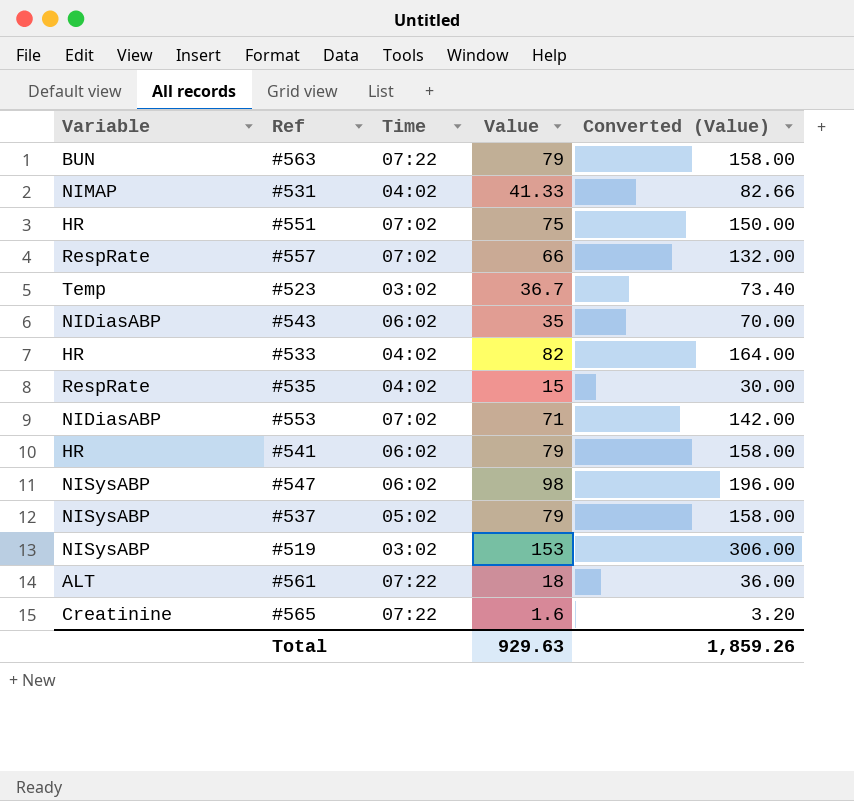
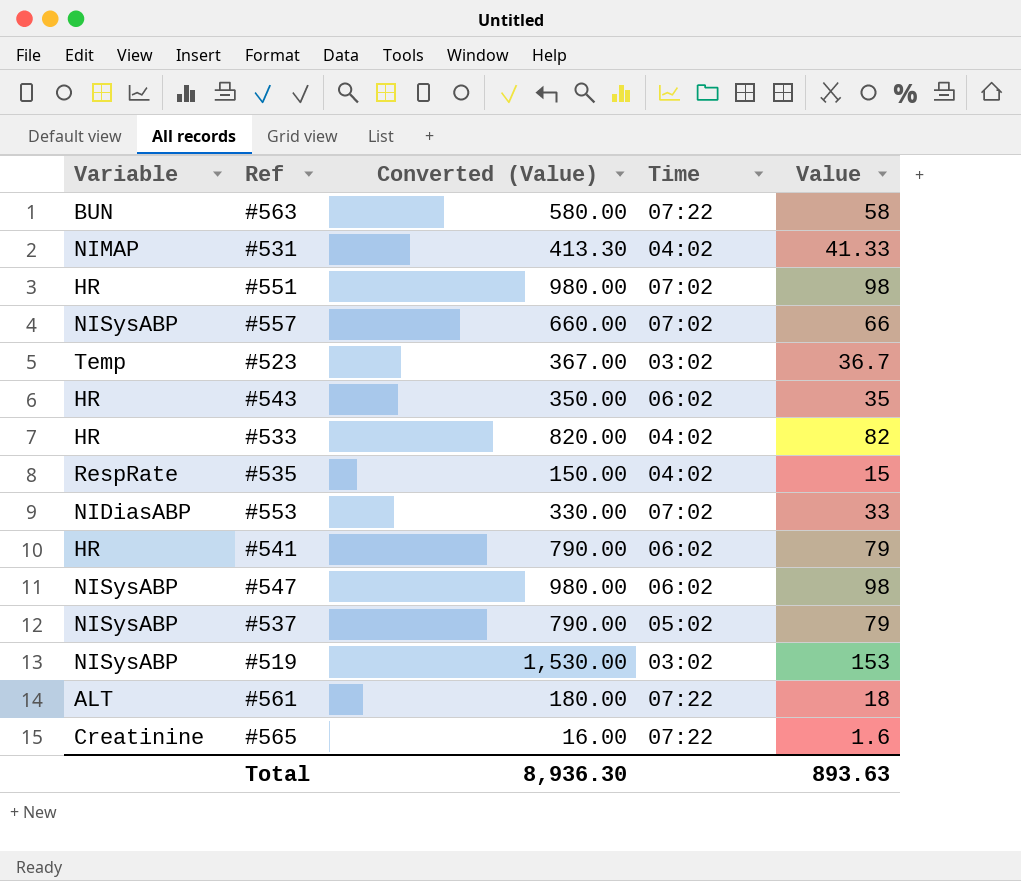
column Converted (Value) | formula: [Value] * 2 -> [Value] * 10
column Converted (Value) | position: 5 -> 3
#563 | Value: 79 -> 58
#551 | Value: 75 -> 98
#557 | Variable: RespRate -> NISysABP
#543 | Variable: NIDiasABP -> HR
#553 | Value: 71 -> 33
Total | Converted (Value): 1,859.26 -> 8,936.30
Total | Value: 929.63 -> 893.63

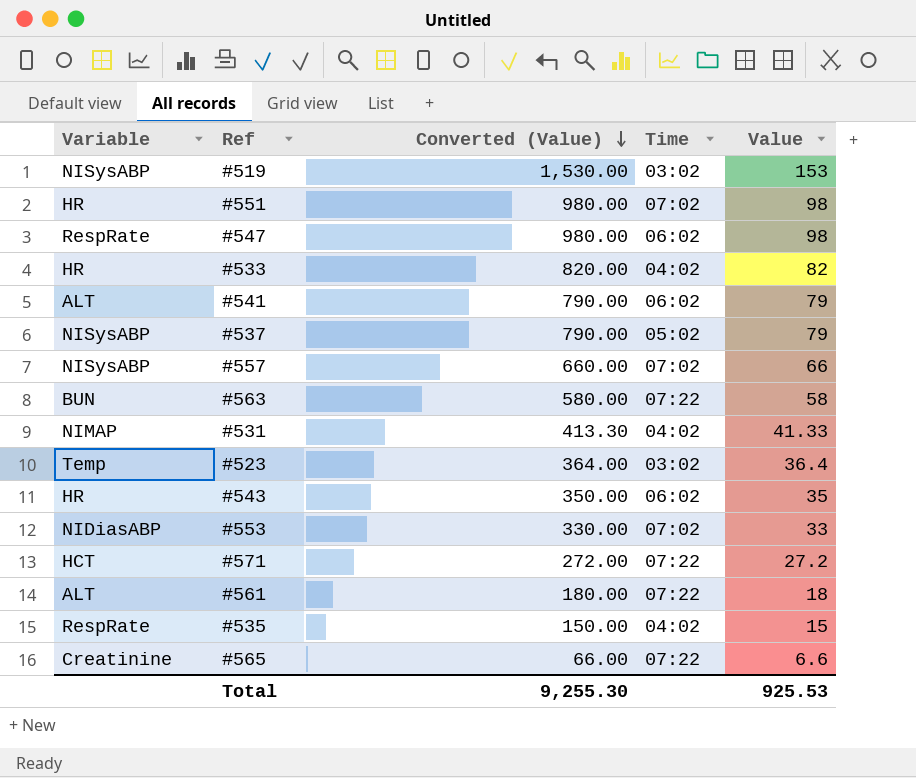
row order: none -> Converted (Value) descending
#547 | Variable: NISysABP -> RespRate
#541 | Variable: HR -> ALT
#523 | Converted (Value): 367.00 -> 364.00
#523 | Value: 36.7 -> 36.4
row #571: none -> HCT | 272.00 | 07:22 | 27.2
#565 | Converted (Value): 16.00 -> 66.00
#565 | Value: 1.6 -> 6.6
Total | Converted (Value): 8,936.30 -> 9,255.30
Total | Value: 893.63 -> 925.53

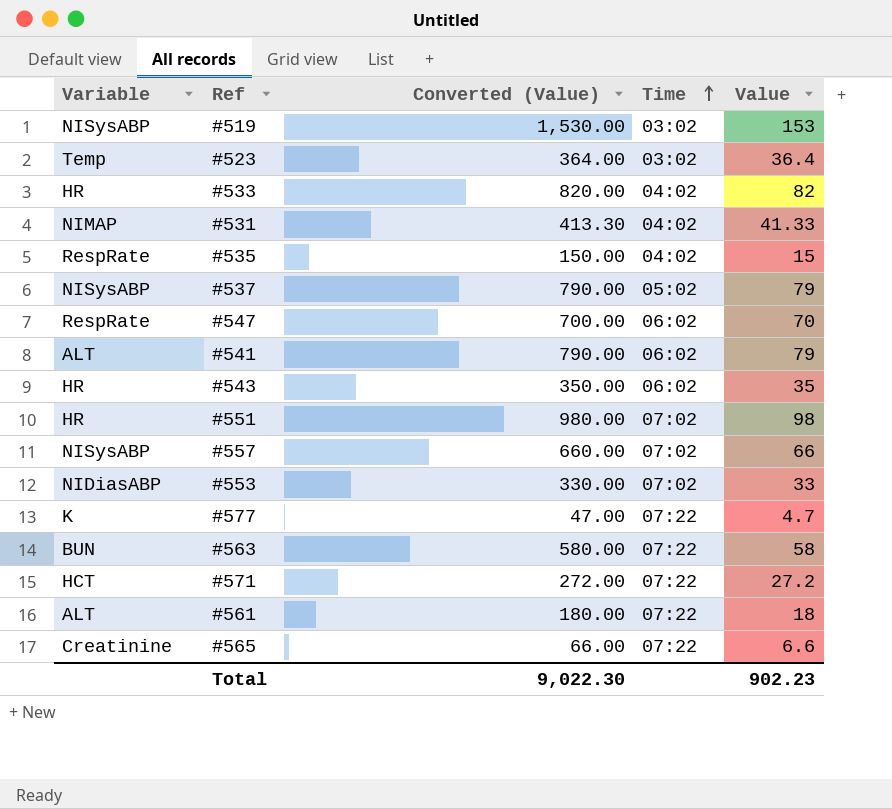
row order: Converted (Value) descending -> Time ascending
#547 | Converted (Value): 980.00 -> 700.00
#547 | Value: 98 -> 70
row #577: none -> K | 47.00 | 07:22 | 4.7
Total | Converted (Value): 9,255.30 -> 9,022.30
Total | Value: 925.53 -> 902.23

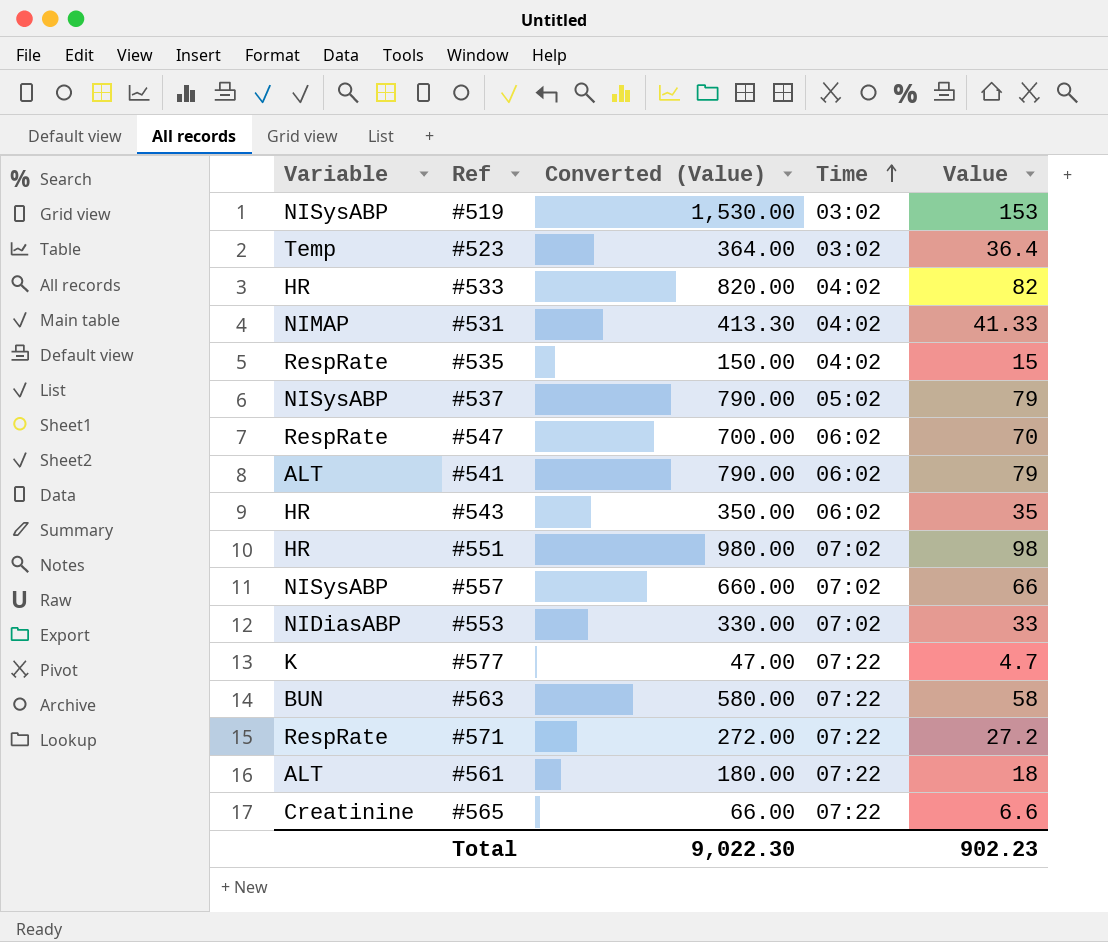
#571 | Variable: HCT -> RespRate

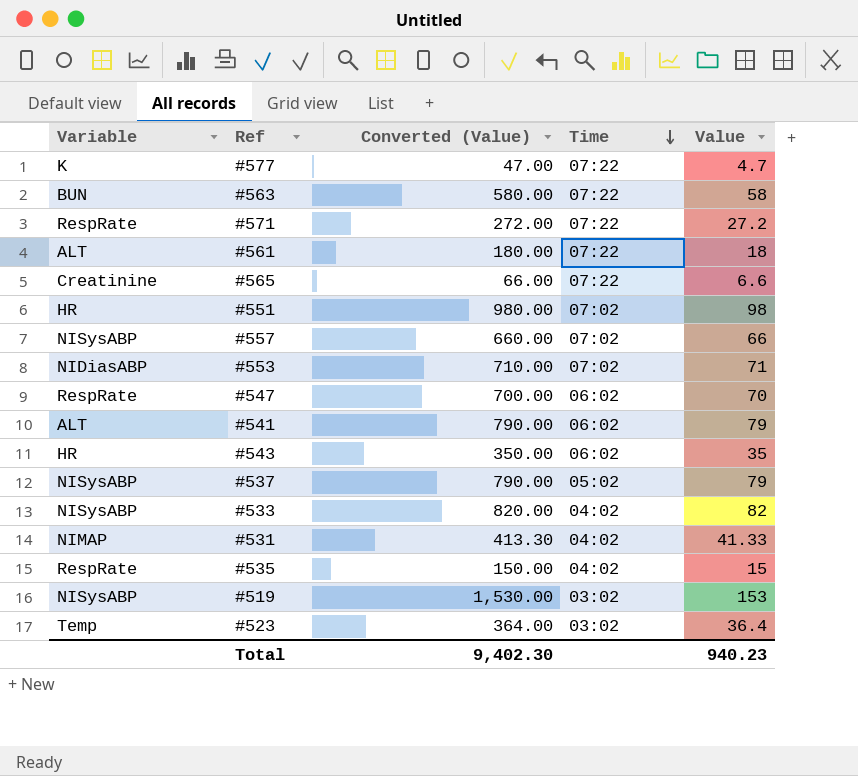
row order: Time ascending -> Time descending
#553 | Converted (Value): 330.00 -> 710.00
#553 | Value: 33 -> 71
#533 | Variable: HR -> NISysABP
Total | Converted (Value): 9,022.30 -> 9,402.30
Total | Value: 902.23 -> 940.23

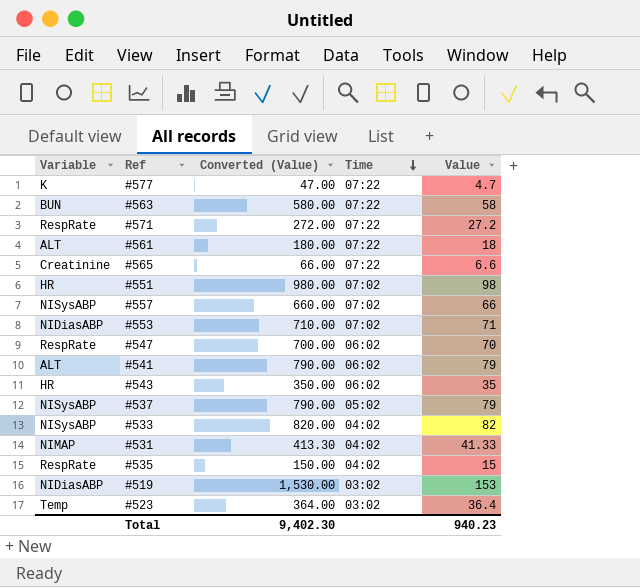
#519 | Variable: NISysABP -> NIDiasABP

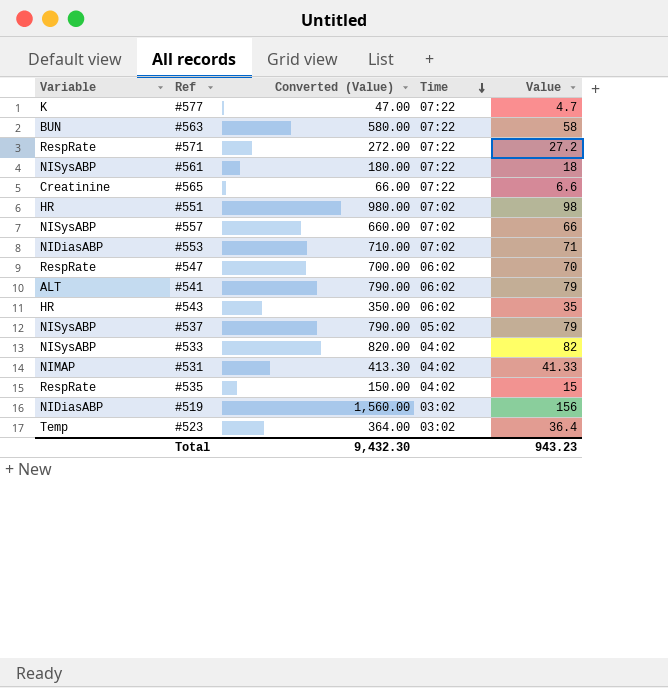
#561 | Variable: ALT -> NISysABP
#519 | Converted (Value): 1,530.00 -> 1,560.00
#519 | Value: 153 -> 156
Total | Converted (Value): 9,402.30 -> 9,432.30
Total | Value: 940.23 -> 943.23

